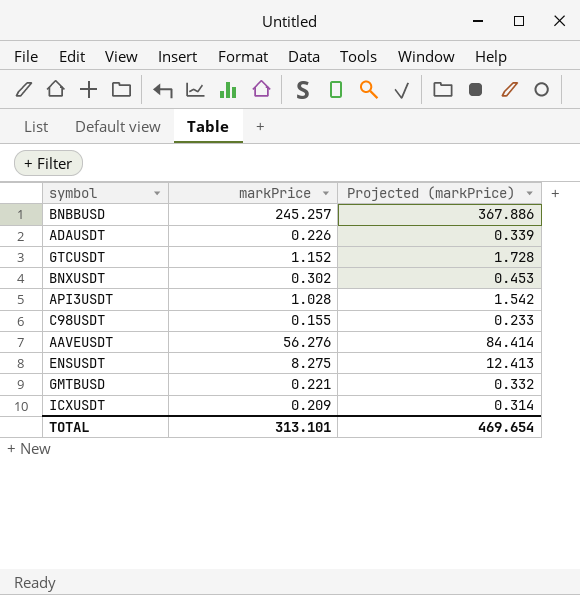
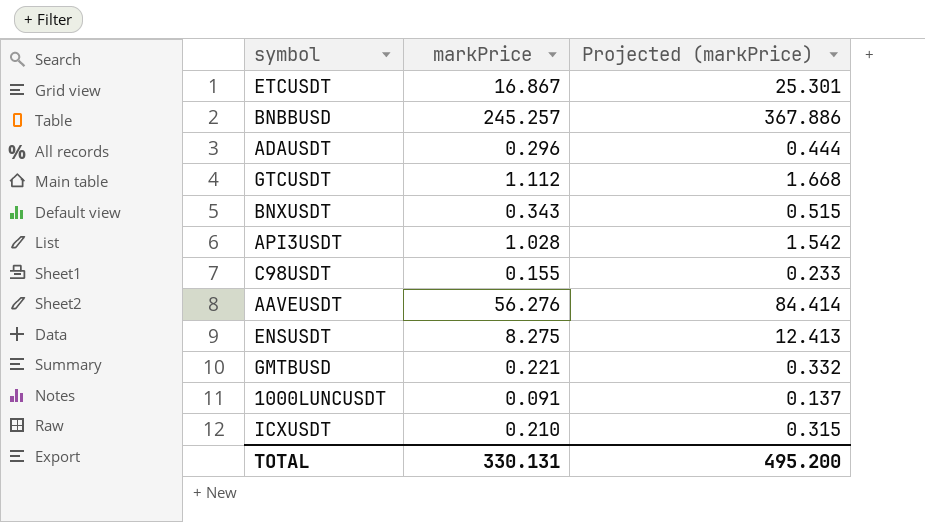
row ETCUSDT: none -> 16.867 | 25.301
ADAUSDT | markPrice: 0.226 -> 0.296
ADAUSDT | Projected (markPrice): 0.339 -> 0.444
GTCUSDT | markPrice: 1.152 -> 1.112
GTCUSDT | Projected (markPrice): 1.728 -> 1.668
BNXUSDT | markPrice: 0.302 -> 0.343
BNXUSDT | Projected (markPrice): 0.453 -> 0.515
row 1000LUNCUSDT: none -> 0.091 | 0.137
ICXUSDT | markPrice: 0.209 -> 0.210
ICXUSDT | Projected (markPrice): 0.314 -> 0.315
TOTAL | markPrice: 313.101 -> 330.131
TOTAL | Projected (markPrice): 469.654 -> 495.200

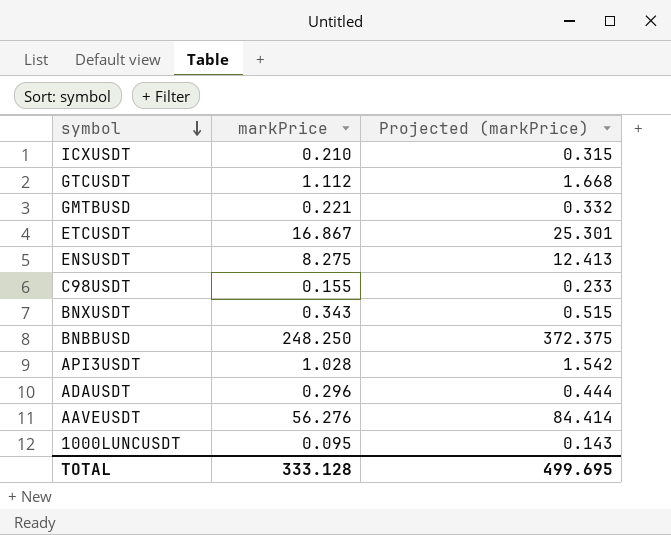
row order: none -> symbol descending
BNBBUSD | markPrice: 245.257 -> 248.250
BNBBUSD | Projected (markPrice): 367.886 -> 372.375
1000LUNCUSDT | markPrice: 0.091 -> 0.095
1000LUNCUSDT | Projected (markPrice): 0.137 -> 0.143
TOTAL | markPrice: 330.131 -> 333.128
TOTAL | Projected (markPrice): 495.200 -> 499.695

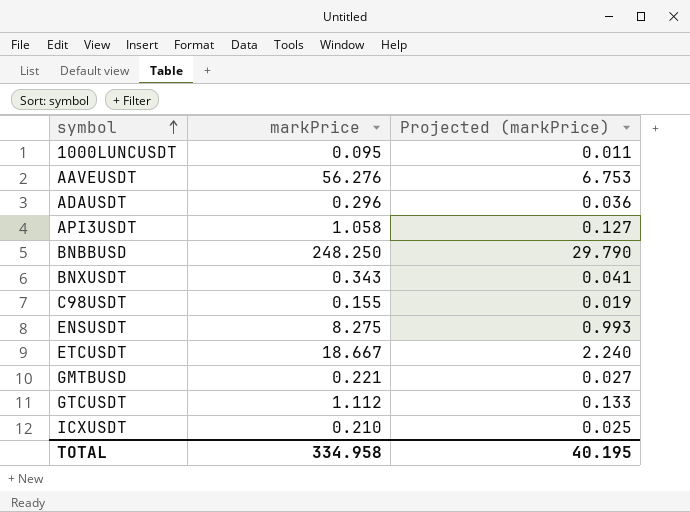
row order: symbol descending -> symbol ascending
column Projected (markPrice) | formula: [markPrice] * 1.5 -> [markPrice] * 0.12
API3USDT | markPrice: 1.028 -> 1.058
ETCUSDT | markPrice: 16.867 -> 18.667
TOTAL | markPrice: 333.128 -> 334.958
TOTAL | Projected (markPrice): 499.695 -> 40.195

